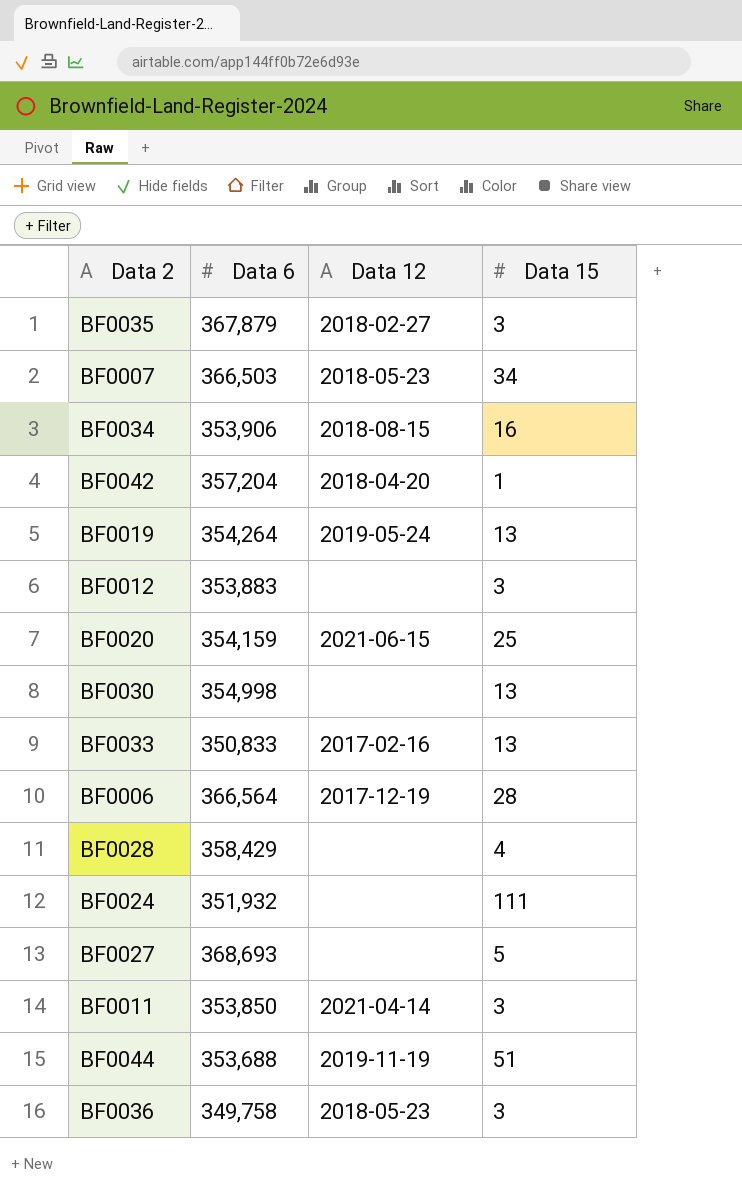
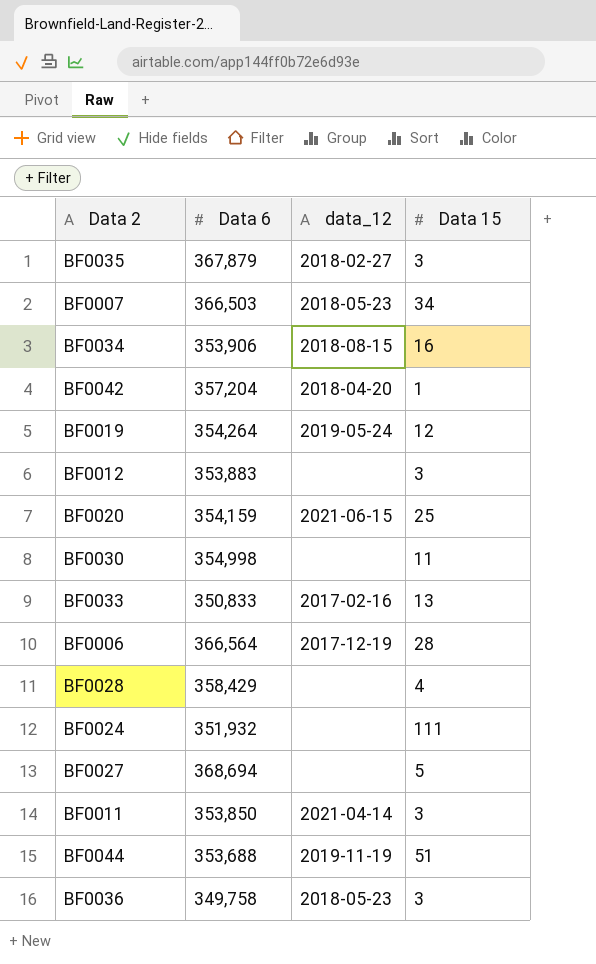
column name: Data 12 -> data_12
BF0019 | Data 15: 13 -> 12
BF0030 | Data 15: 13 -> 11
BF0027 | Data 6: 368,693 -> 368,694

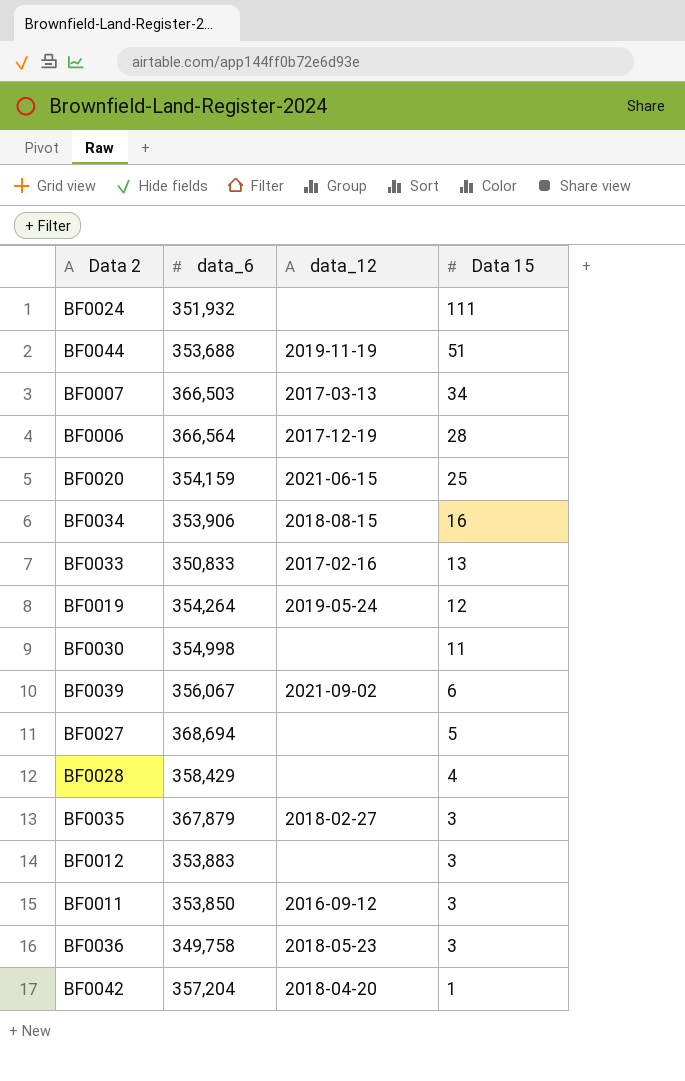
row order: none -> Data 15 descending
column name: Data 6 -> data_6
BF0007 | data_12: 2018-05-23 -> 2017-03-13
row BF0039: none -> 356,067 | 2021-09-02 | 6
BF0011 | data_12: 2021-04-14 -> 2016-09-12

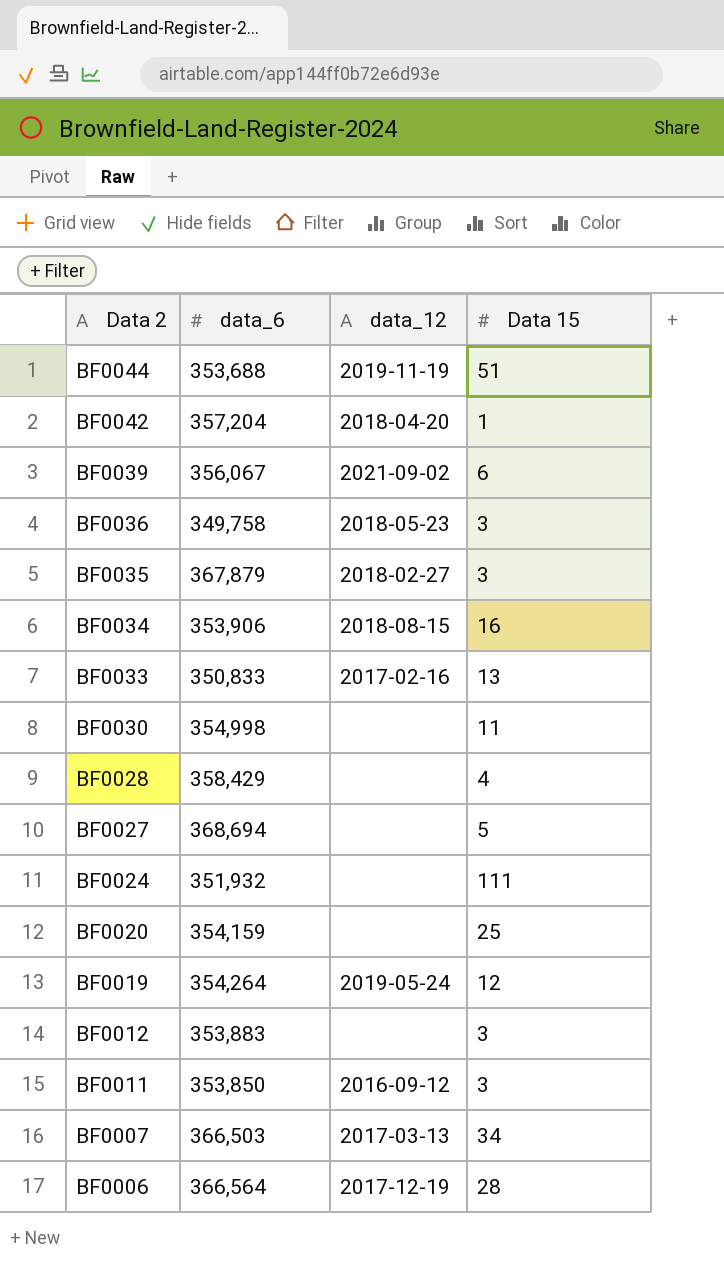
row order: Data 15 descending -> Data 2 descending
BF0020 | data_12: 2021-06-15 -> none

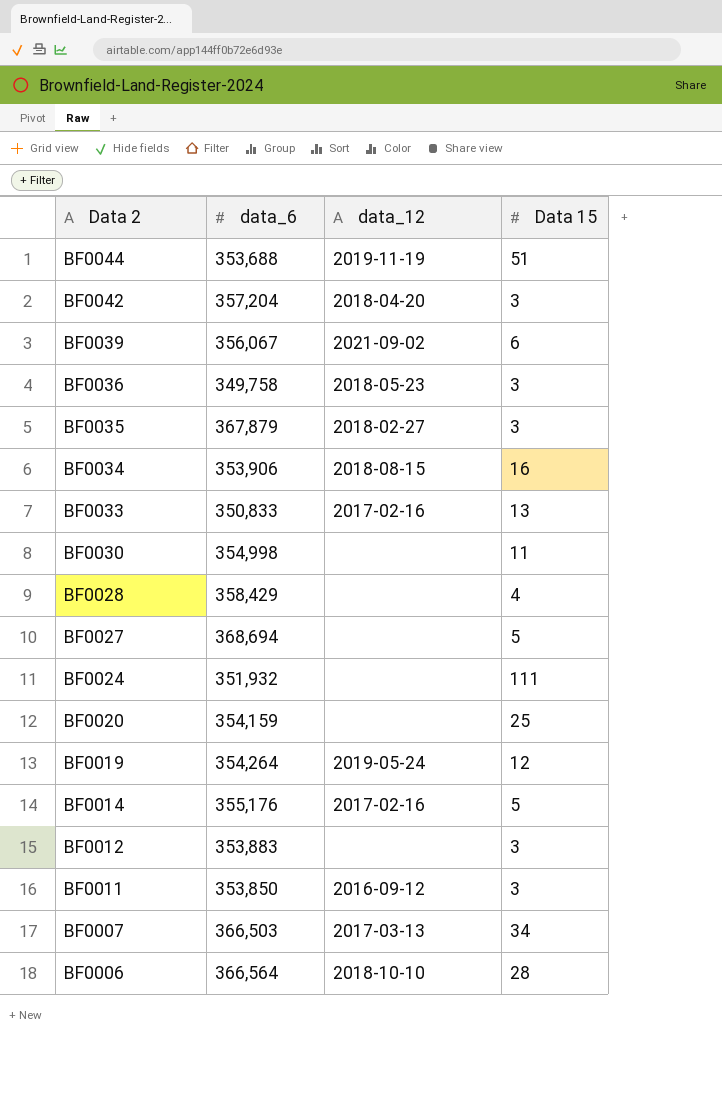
BF0042 | Data 15: 1 -> 3
row BF0014: none -> 355,176 | 2017-02-16 | 5
BF0006 | data_12: 2017-12-19 -> 2018-10-10

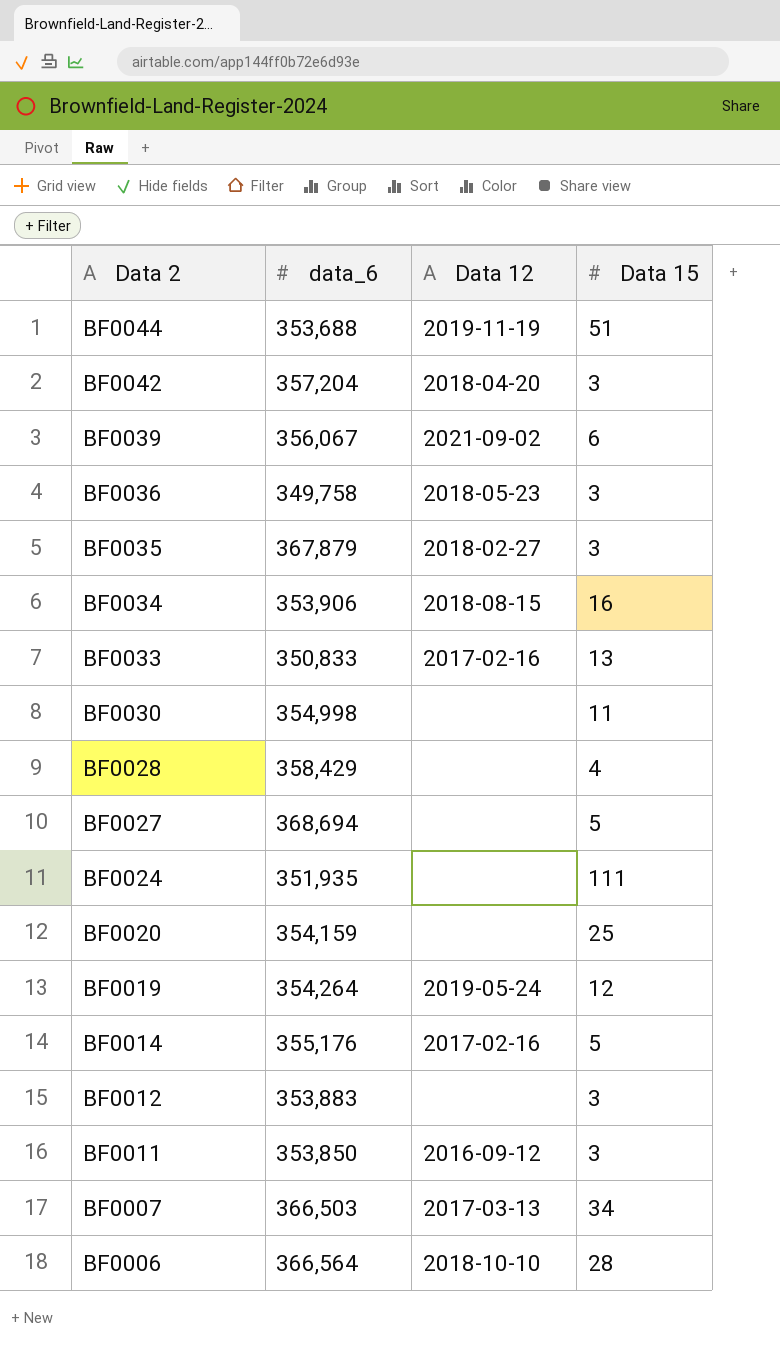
column name: data_12 -> Data 12
BF0024 | data_6: 351,932 -> 351,935

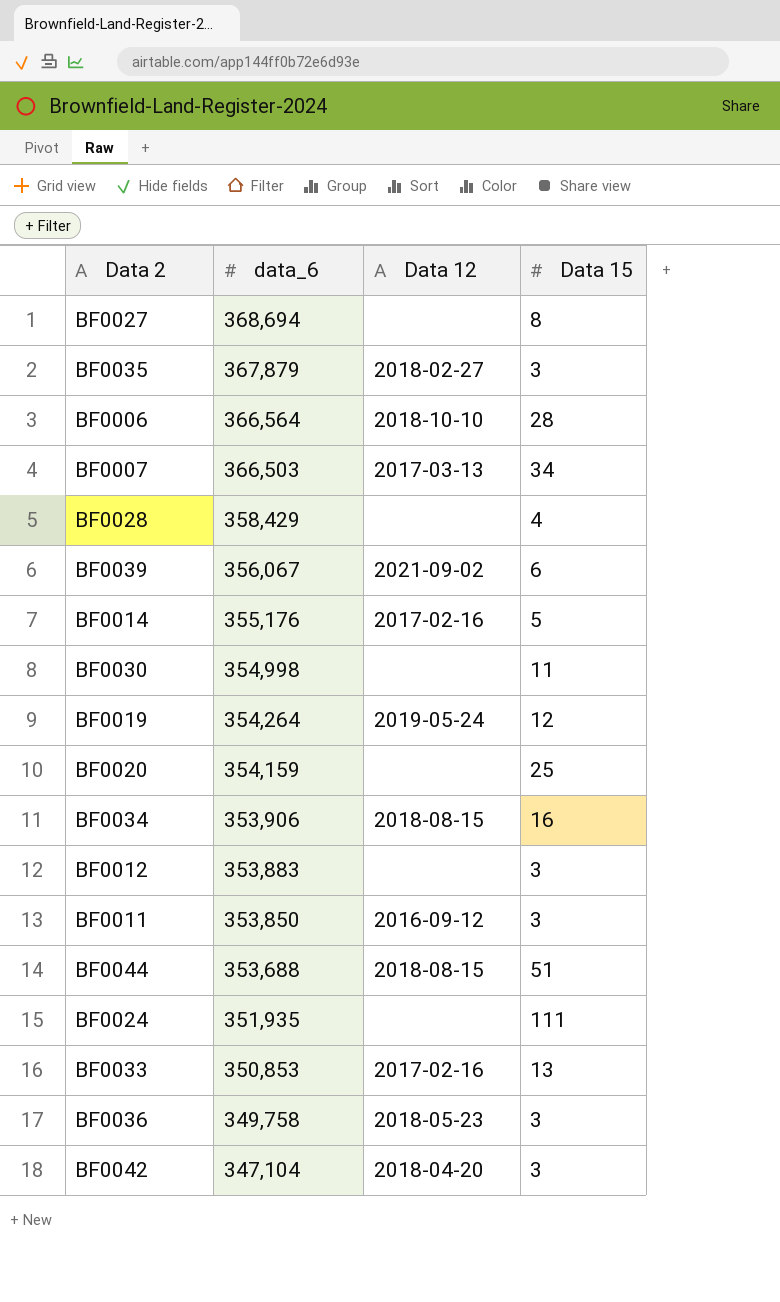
row order: Data 2 descending -> data_6 descending
BF0027 | Data 15: 5 -> 8
BF0044 | Data 12: 2019-11-19 -> 2018-08-15
BF0033 | data_6: 350,833 -> 350,853
BF0042 | data_6: 357,204 -> 347,104

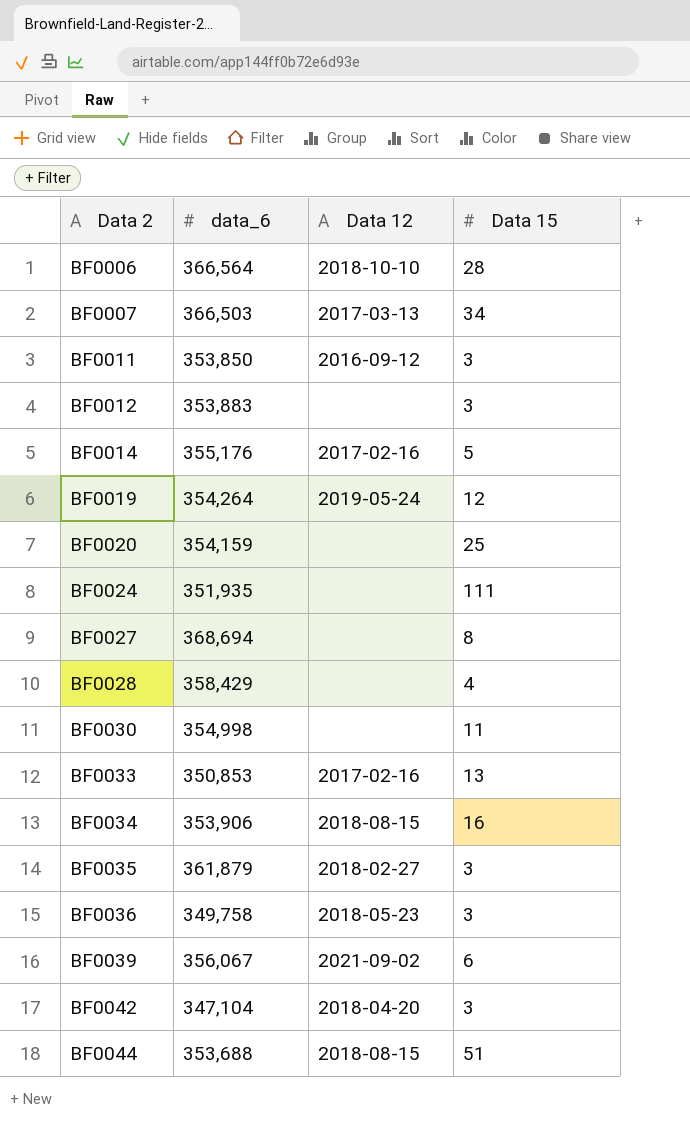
row order: data_6 descending -> Data 2 ascending
BF0035 | data_6: 367,879 -> 361,879

